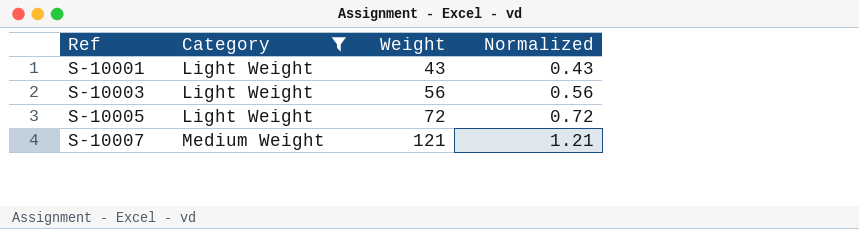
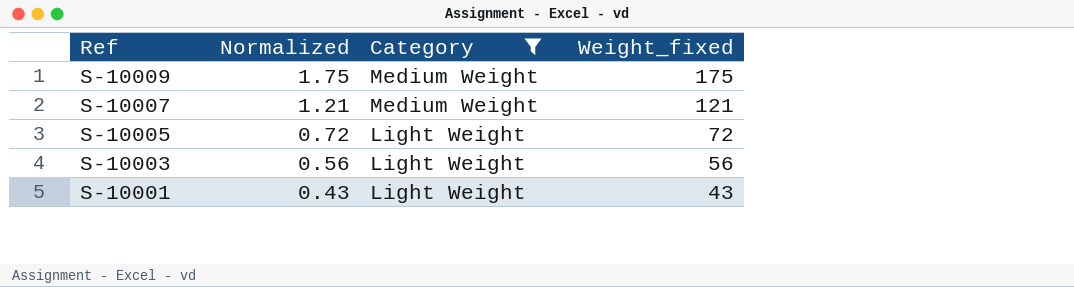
row order: Ref ascending -> Ref descending
column Normalized | position: 4 -> 2
column name: Weight -> Weight_fixed
row S-10009: none -> 1.75 | Medium Weight | 175

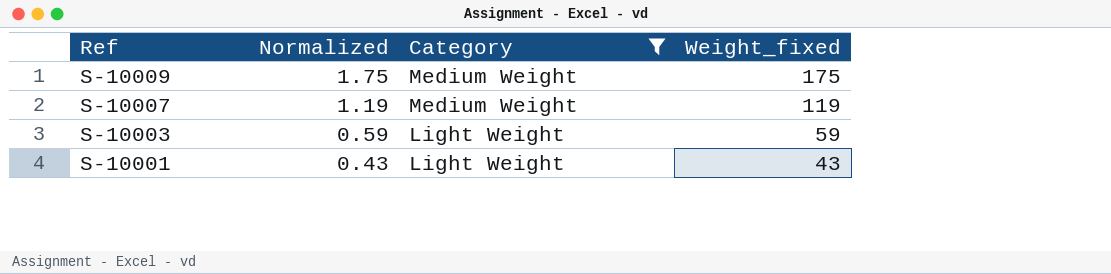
row S-10005: 0.72 | Light Weight | 72 -> none
S-10007 | Normalized: 1.21 -> 1.19
S-10007 | Weight_fixed: 121 -> 119
S-10003 | Normalized: 0.56 -> 0.59
S-10003 | Weight_fixed: 56 -> 59

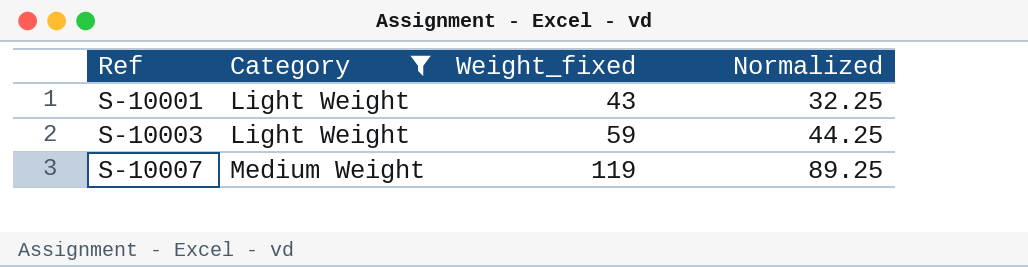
row order: Ref descending -> Ref ascending
column Normalized | formula: [Weight_fixed] * 0.01 -> [Weight_fixed] * 0.75
column Normalized | position: 2 -> 4
row S-10009: 1.75 | Medium Weight | 175 -> none

